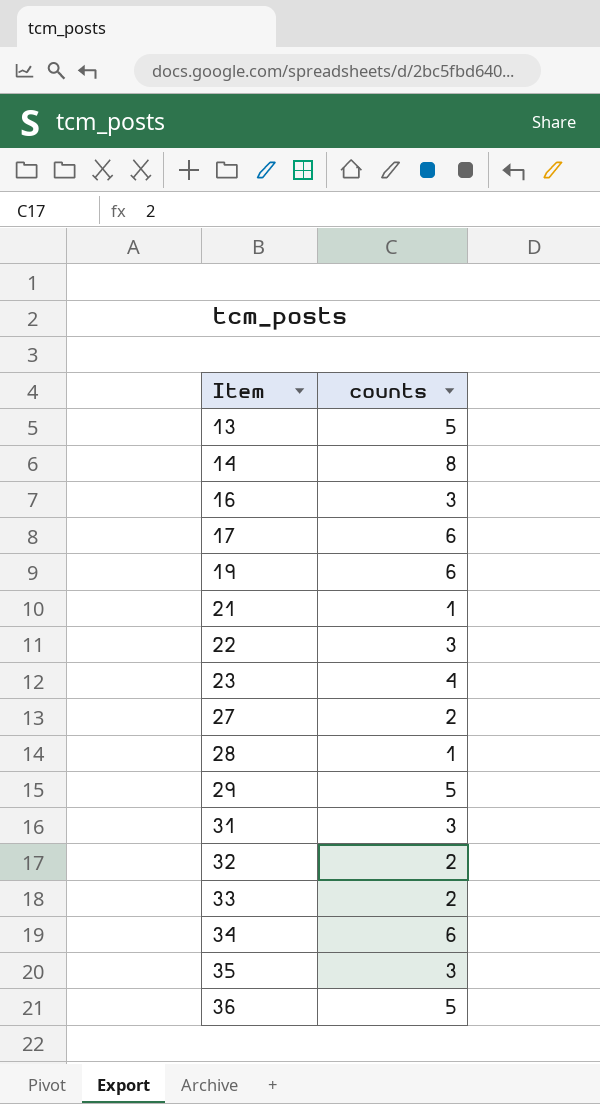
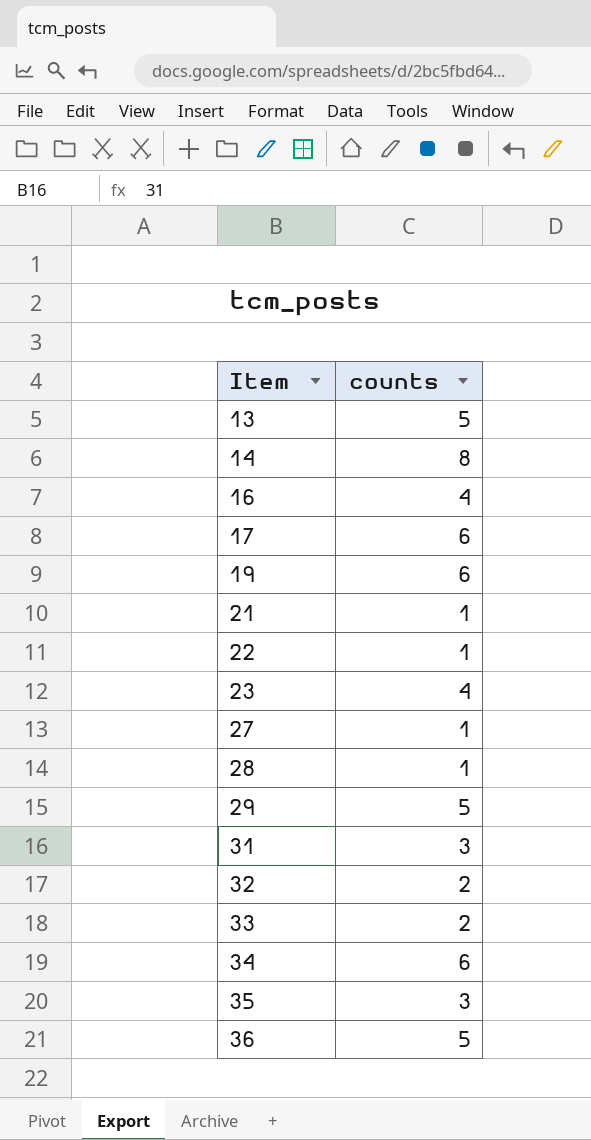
16 | counts: 3 -> 4
22 | counts: 3 -> 1
27 | counts: 2 -> 1

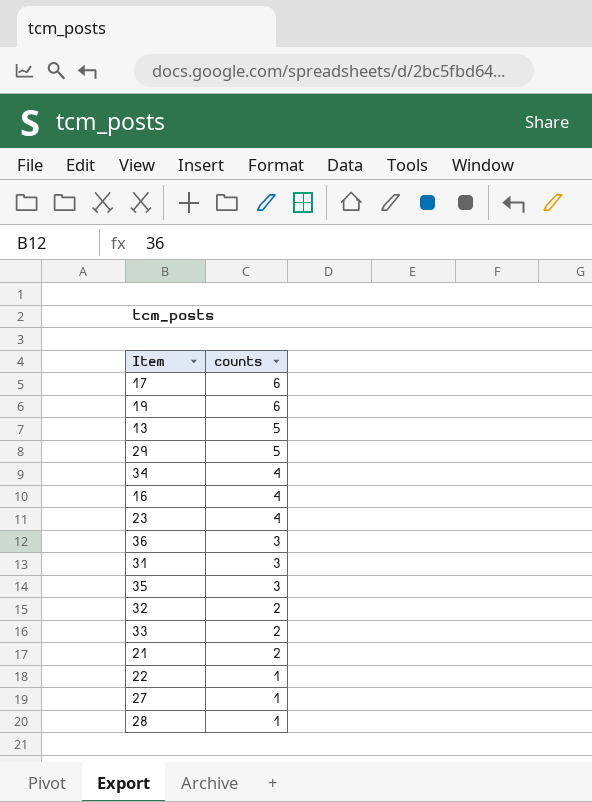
row order: Item ascending -> counts descending
row 14: 8 -> none
34 | counts: 6 -> 4
36 | counts: 5 -> 3
21 | counts: 1 -> 2

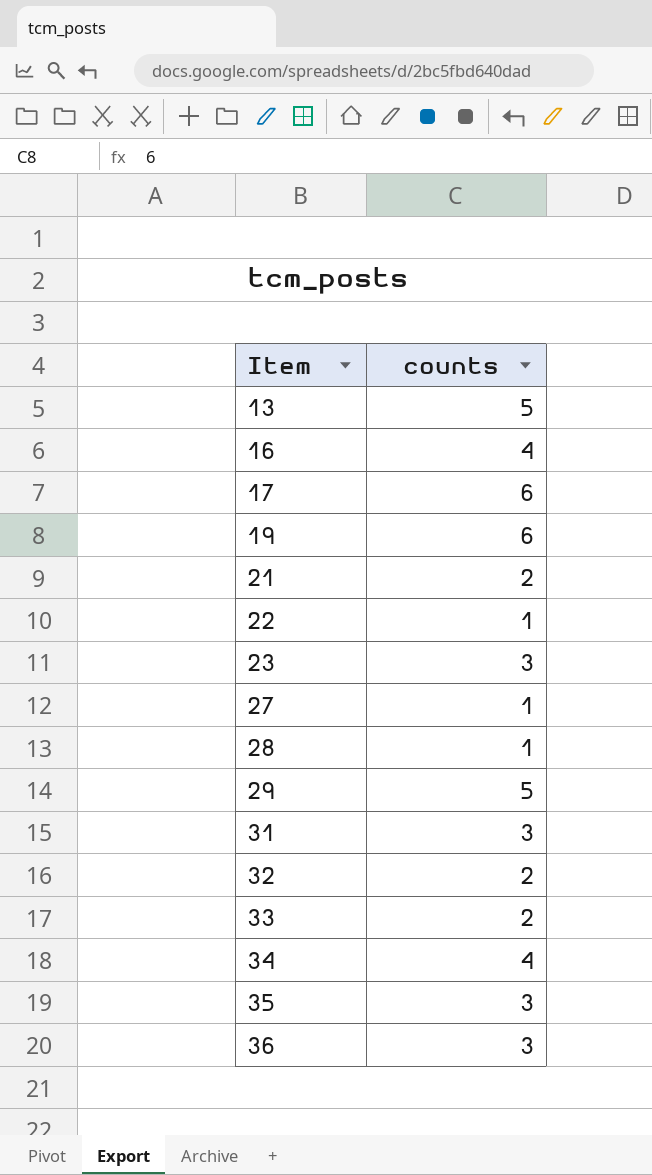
row order: counts descending -> Item ascending
23 | counts: 4 -> 3

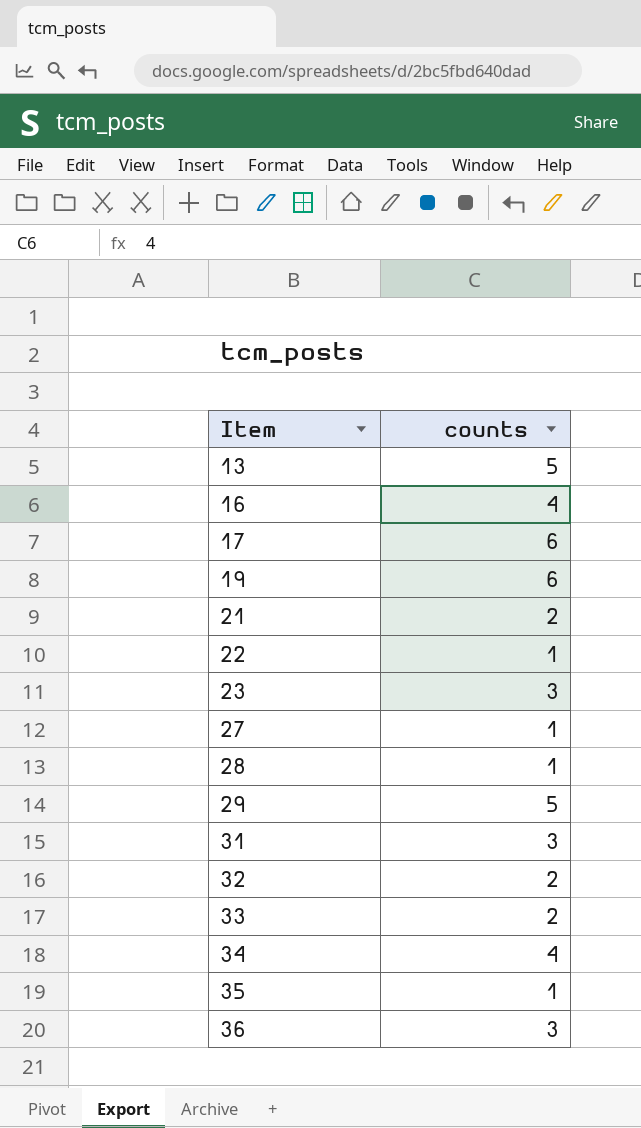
35 | counts: 3 -> 1

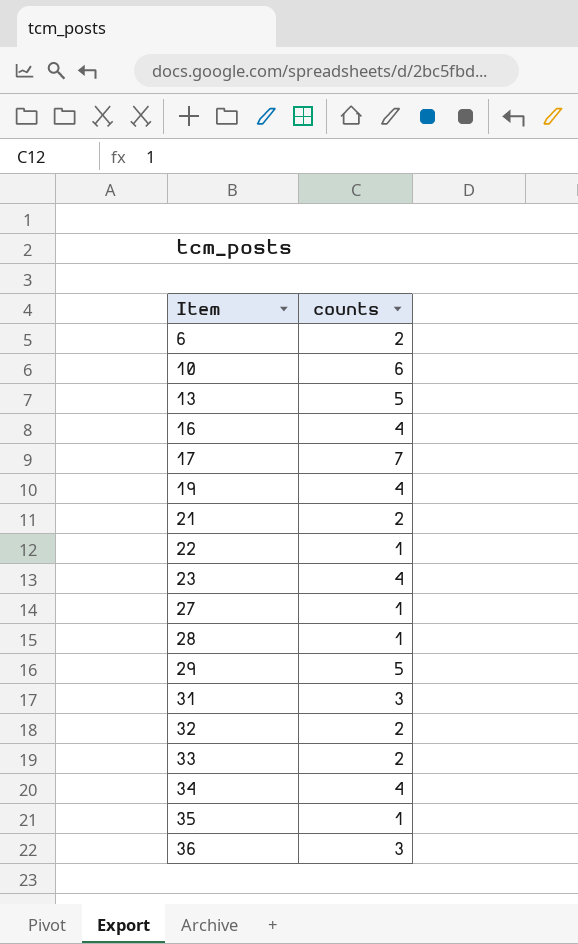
row 6: none -> 2
row 10: none -> 6
17 | counts: 6 -> 7
19 | counts: 6 -> 4
23 | counts: 3 -> 4

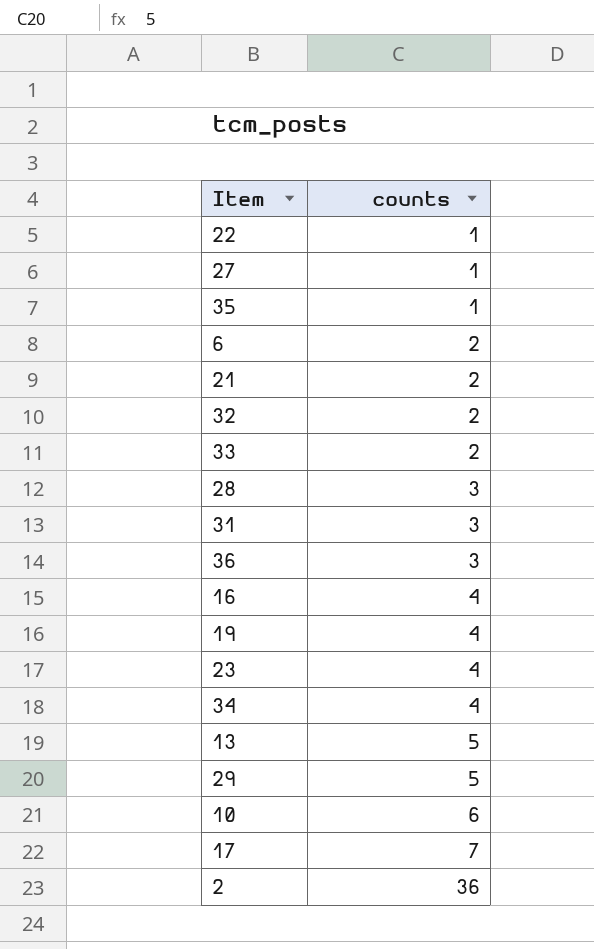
row order: Item ascending -> counts ascending
28 | counts: 1 -> 3
row 2: none -> 36

